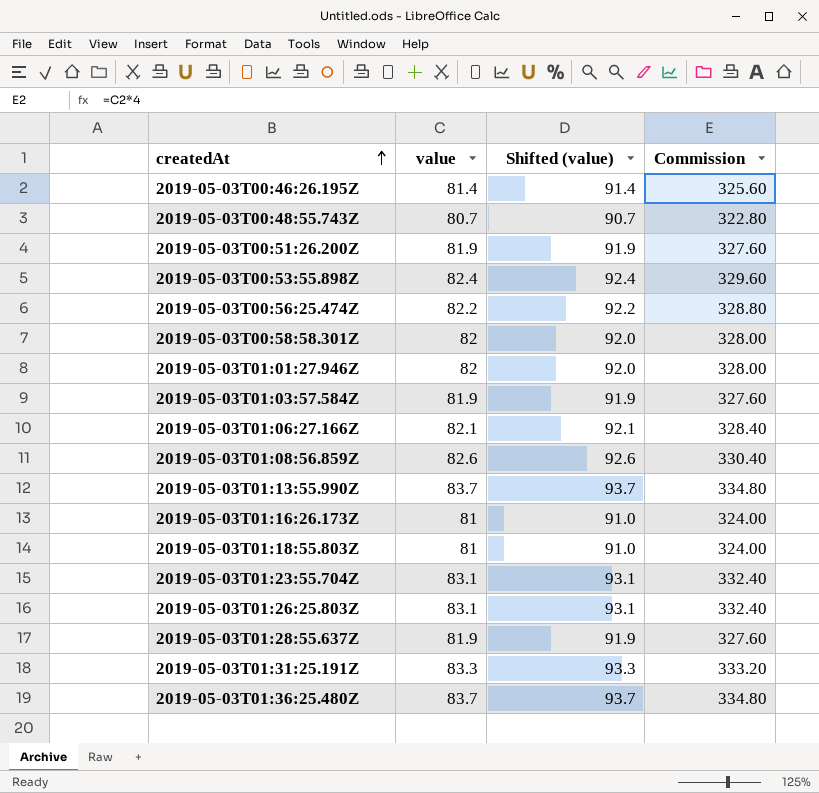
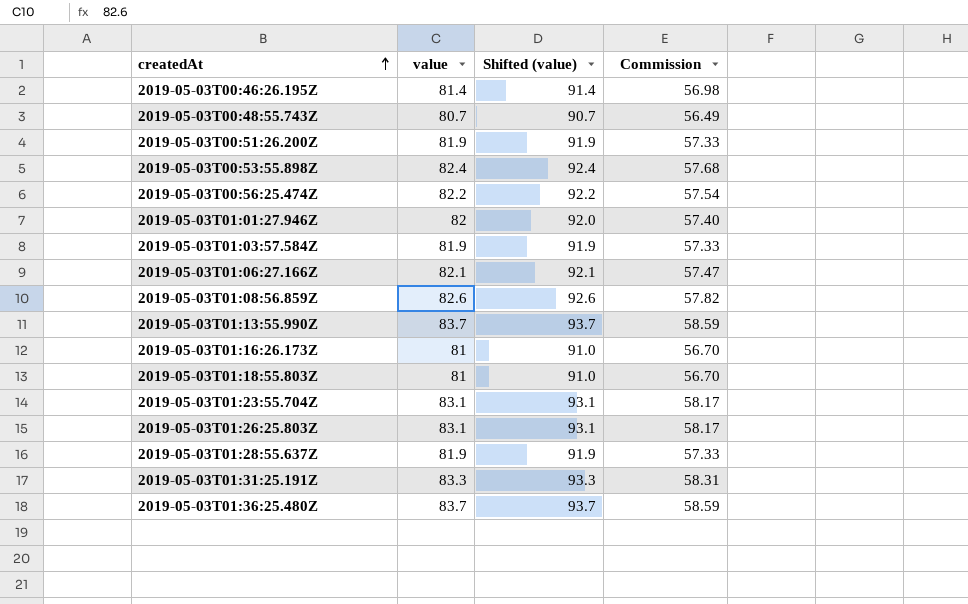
column Commission | formula: [value] * 4 -> [value] * 0.7
row 2019-05-03T00:58:58.301Z: 82 | 92.0 | 328.00 -> none

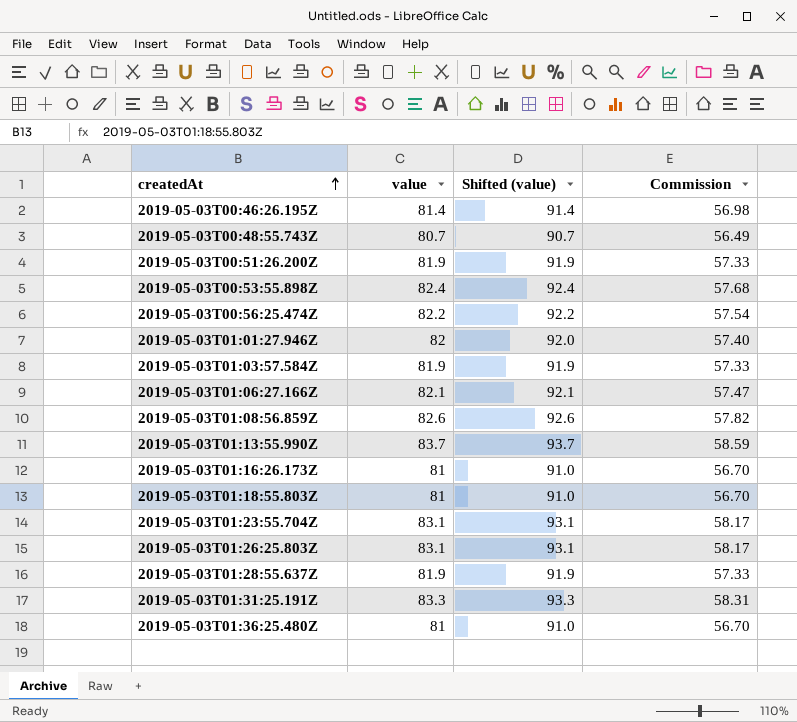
2019-05-03T01:36:25.480Z | value: 83.7 -> 81
2019-05-03T01:36:25.480Z | Shifted (value): 93.7 -> 91.0
2019-05-03T01:36:25.480Z | Commission: 58.59 -> 56.70

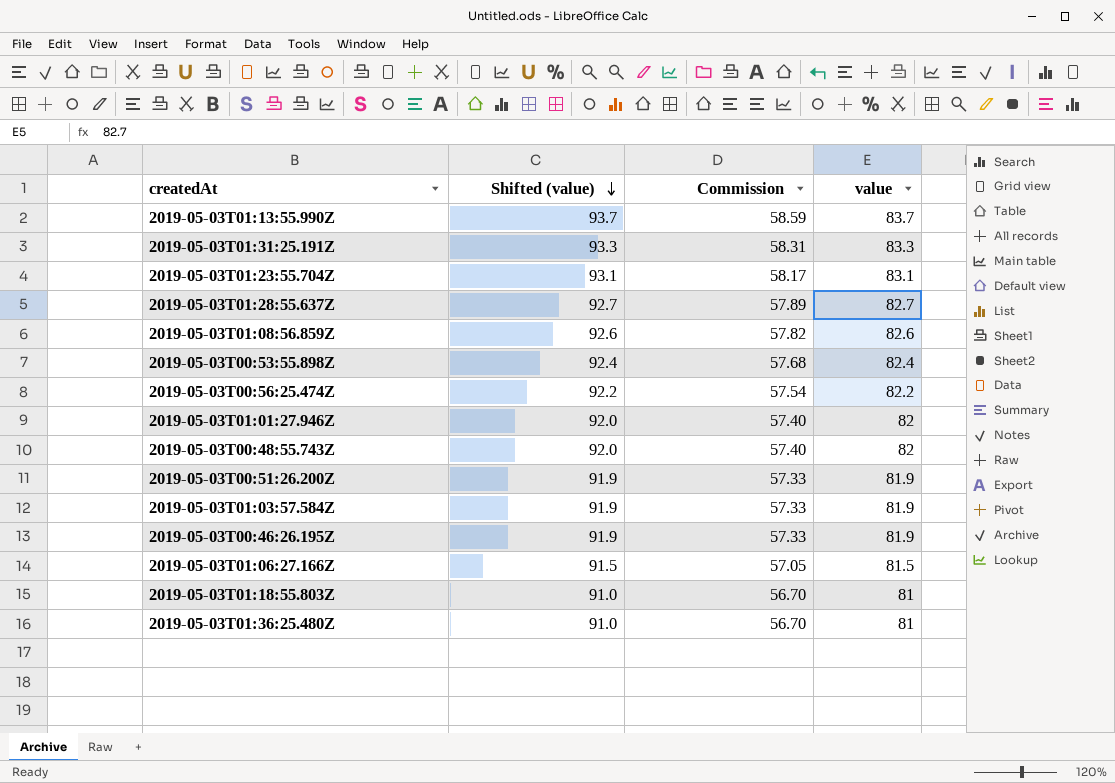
row order: createdAt ascending -> Shifted (value) descending
column value | position: 2 -> 4
row 2019-05-03T01:16:26.173Z: 81 | 91.0 | 56.70 -> none
row 2019-05-03T01:26:25.803Z: 83.1 | 93.1 | 58.17 -> none
2019-05-03T01:28:55.637Z | Shifted (value): 91.9 -> 92.7
2019-05-03T01:28:55.637Z | Commission: 57.33 -> 57.89
2019-05-03T01:28:55.637Z | value: 81.9 -> 82.7
2019-05-03T00:48:55.743Z | Shifted (value): 90.7 -> 92.0
2019-05-03T00:48:55.743Z | Commission: 56.49 -> 57.40
2019-05-03T00:48:55.743Z | value: 80.7 -> 82
2019-05-03T00:46:26.195Z | Shifted (value): 91.4 -> 91.9
2019-05-03T00:46:26.195Z | Commission: 56.98 -> 57.33
2019-05-03T00:46:26.195Z | value: 81.4 -> 81.9
2019-05-03T01:06:27.166Z | Shifted (value): 92.1 -> 91.5
2019-05-03T01:06:27.166Z | Commission: 57.47 -> 57.05
2019-05-03T01:06:27.166Z | value: 82.1 -> 81.5

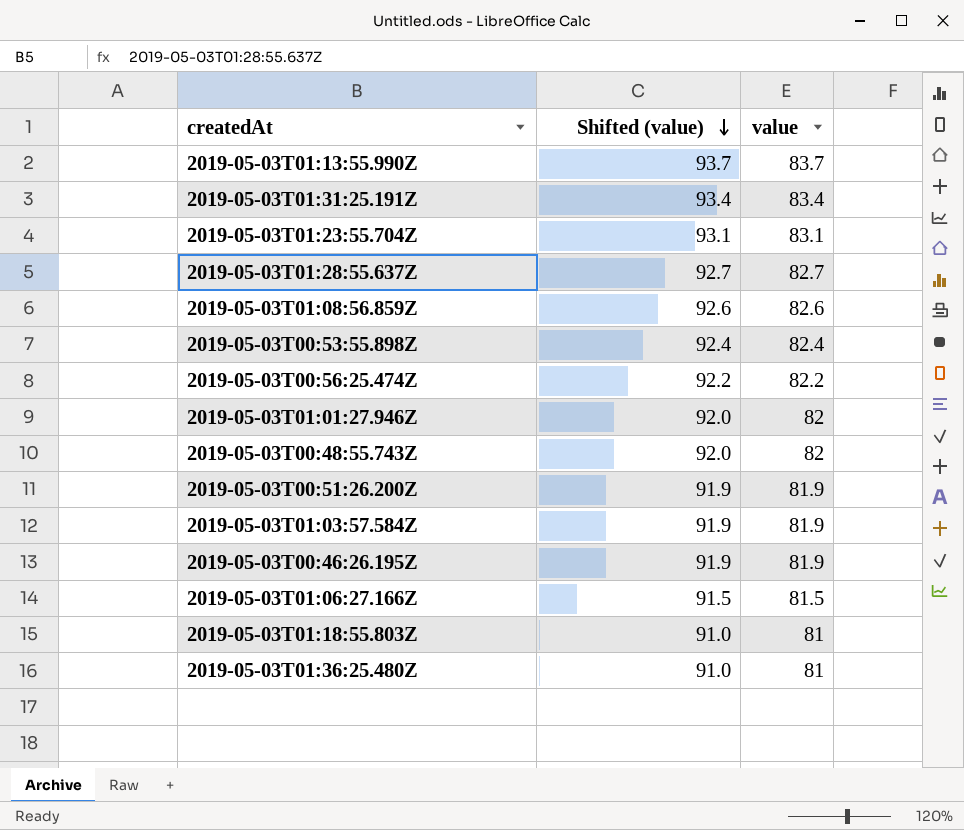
column Commission | formula: [value] * 0.7 -> none
2019-05-03T01:31:25.191Z | Shifted (value): 93.3 -> 93.4
2019-05-03T01:31:25.191Z | value: 83.3 -> 83.4

